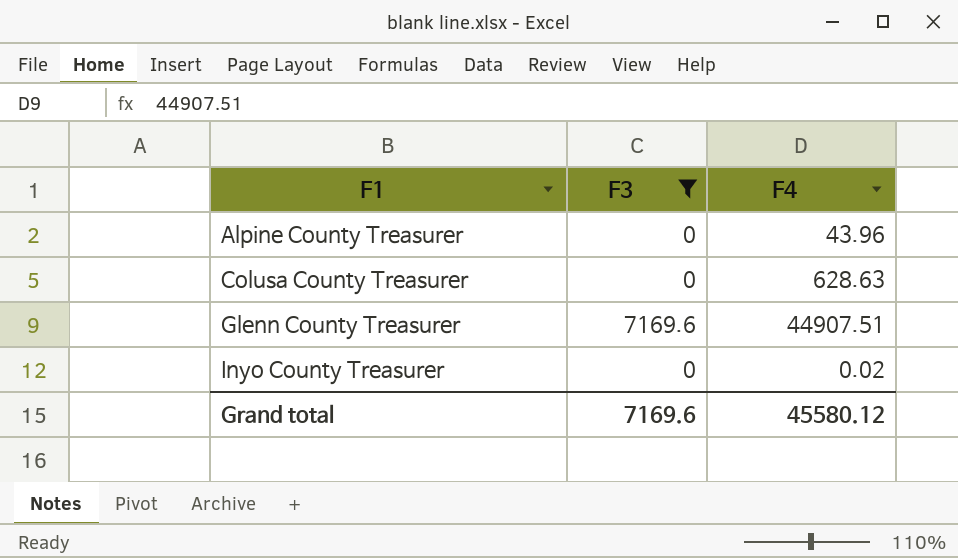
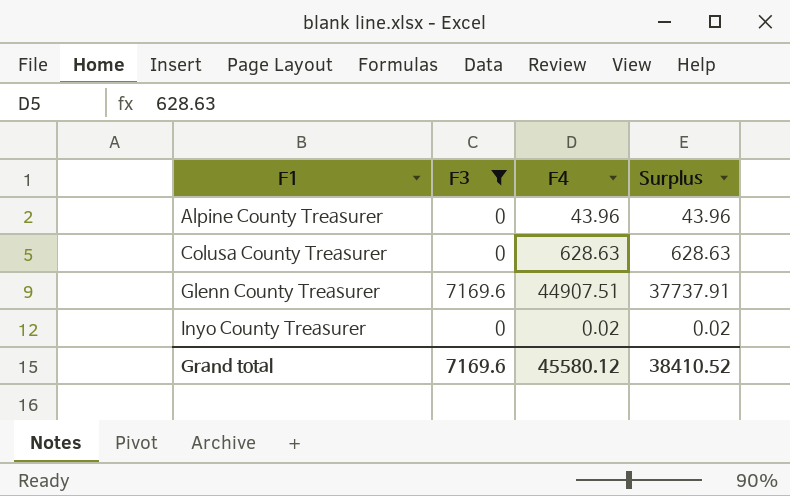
column Surplus | formula: none -> [F4] - [F3]

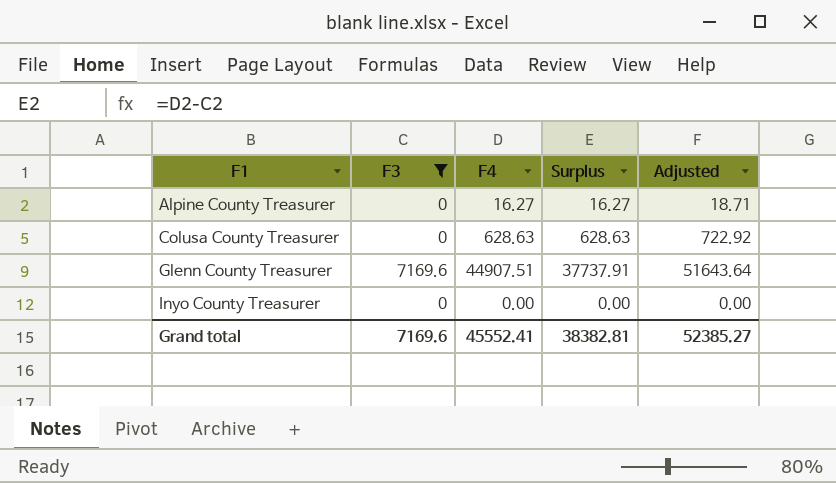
column Adjusted | formula: none -> [F4] * 1.15
Alpine County Treasurer | F4: 43.96 -> 16.27
Alpine County Treasurer | Surplus: 43.96 -> 16.27
Inyo County Treasurer | F4: 0.02 -> 0.00
Inyo County Treasurer | Surplus: 0.02 -> 0.00
Grand total | F4: 45580.12 -> 45552.41
Grand total | Surplus: 38410.52 -> 38382.81

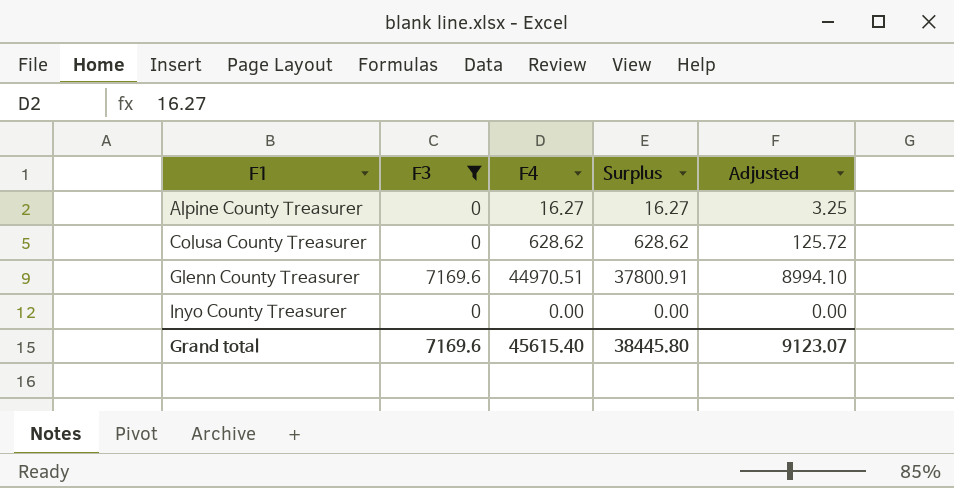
column Adjusted | formula: [F4] * 1.15 -> [F4] * 0.2
Colusa County Treasurer | F4: 628.63 -> 628.62
Colusa County Treasurer | Surplus: 628.63 -> 628.62
Glenn County Treasurer | F4: 44907.51 -> 44970.51
Glenn County Treasurer | Surplus: 37737.91 -> 37800.91
Grand total | F4: 45552.41 -> 45615.40
Grand total | Surplus: 38382.81 -> 38445.80
Grand total | Adjusted: 52385.27 -> 9123.07

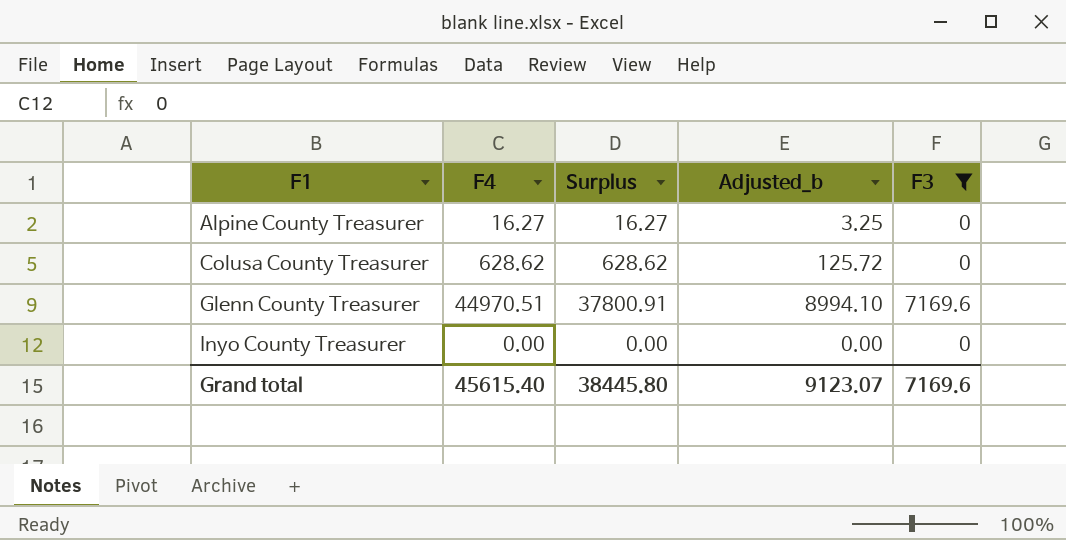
column name: Adjusted -> Adjusted_b
column F3 | position: 2 -> 5

